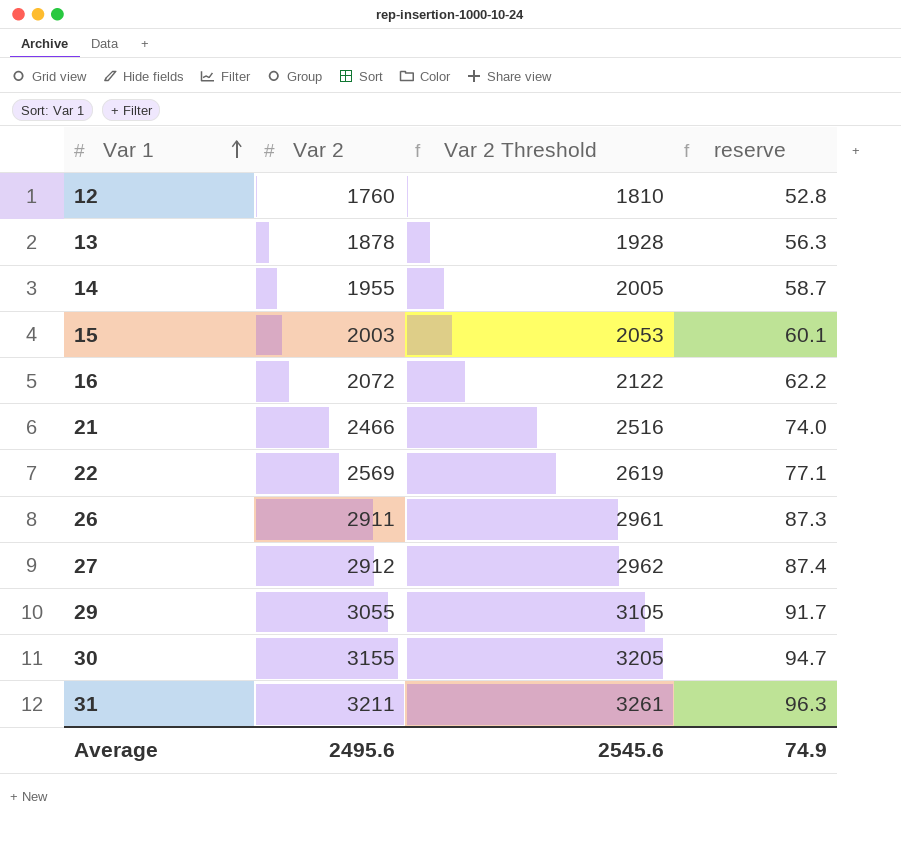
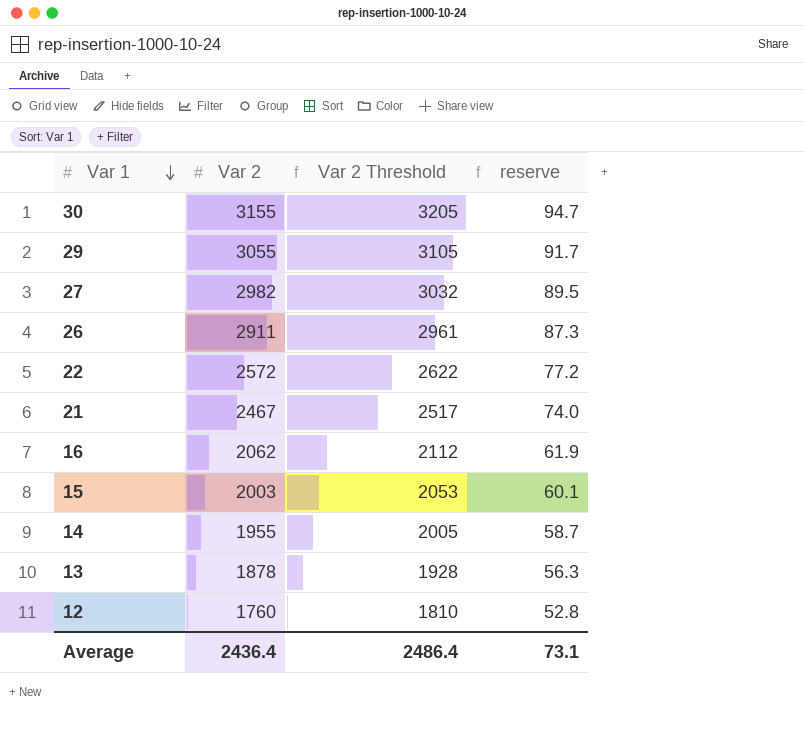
row order: Var 1 ascending -> Var 1 descending
row 31: 3211 | 3261 | 96.3 -> none
27 | Var 2: 2912 -> 2982
27 | Var 2 Threshold: 2962 -> 3032
27 | reserve: 87.4 -> 89.5
22 | Var 2: 2569 -> 2572
22 | Var 2 Threshold: 2619 -> 2622
22 | reserve: 77.1 -> 77.2
21 | Var 2: 2466 -> 2467
21 | Var 2 Threshold: 2516 -> 2517
16 | Var 2: 2072 -> 2062
16 | Var 2 Threshold: 2122 -> 2112
16 | reserve: 62.2 -> 61.9
Average | Var 2: 2495.6 -> 2436.4
Average | Var 2 Threshold: 2545.6 -> 2486.4
Average | reserve: 74.9 -> 73.1

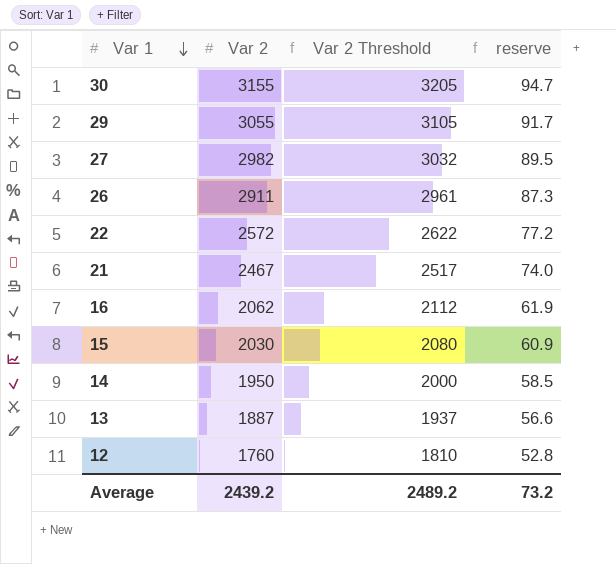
15 | Var 2: 2003 -> 2030
15 | Var 2 Threshold: 2053 -> 2080
15 | reserve: 60.1 -> 60.9
14 | Var 2: 1955 -> 1950
14 | Var 2 Threshold: 2005 -> 2000
14 | reserve: 58.7 -> 58.5
13 | Var 2: 1878 -> 1887
13 | Var 2 Threshold: 1928 -> 1937
13 | reserve: 56.3 -> 56.6
Average | Var 2: 2436.4 -> 2439.2
Average | Var 2 Threshold: 2486.4 -> 2489.2
Average | reserve: 73.1 -> 73.2

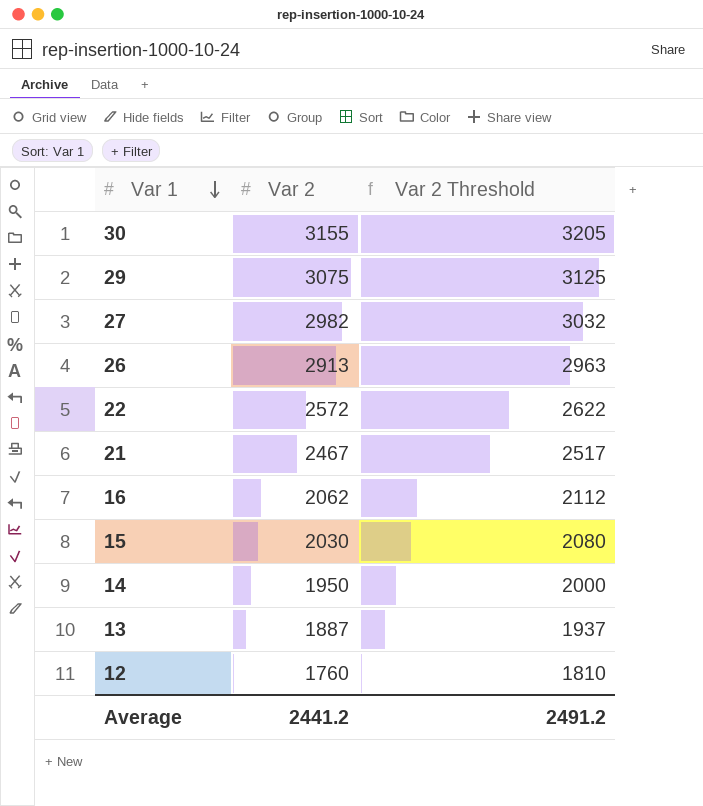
column reserve | formula: [Var 2] * 0.03 -> none
29 | Var 2: 3055 -> 3075
29 | Var 2 Threshold: 3105 -> 3125
26 | Var 2: 2911 -> 2913
26 | Var 2 Threshold: 2961 -> 2963
Average | Var 2: 2439.2 -> 2441.2
Average | Var 2 Threshold: 2489.2 -> 2491.2

